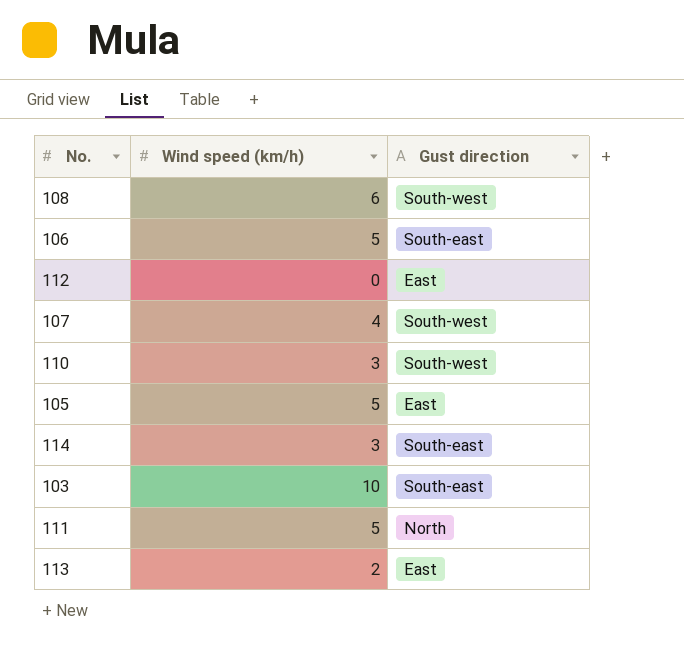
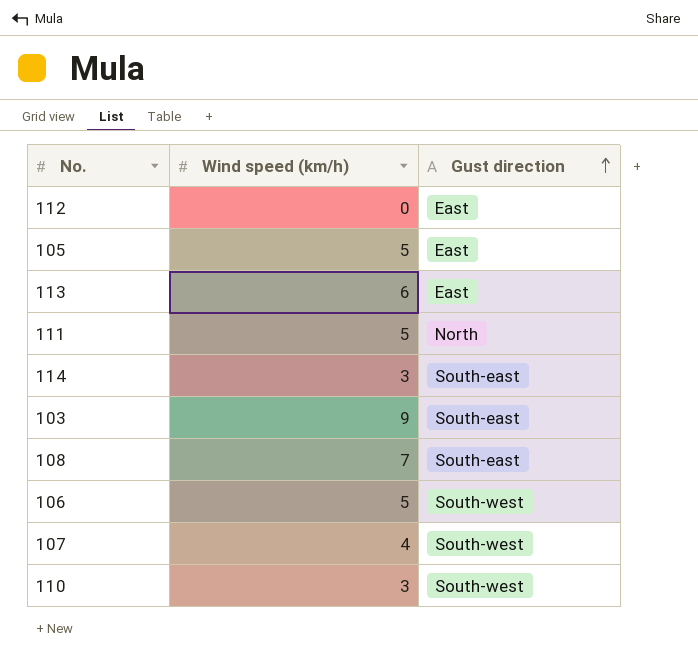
row order: none -> Gust direction ascending
113 | Wind speed (km/h): 2 -> 6
103 | Wind speed (km/h): 10 -> 9
108 | Wind speed (km/h): 6 -> 7
108 | Gust direction: South-west -> South-east
106 | Gust direction: South-east -> South-west

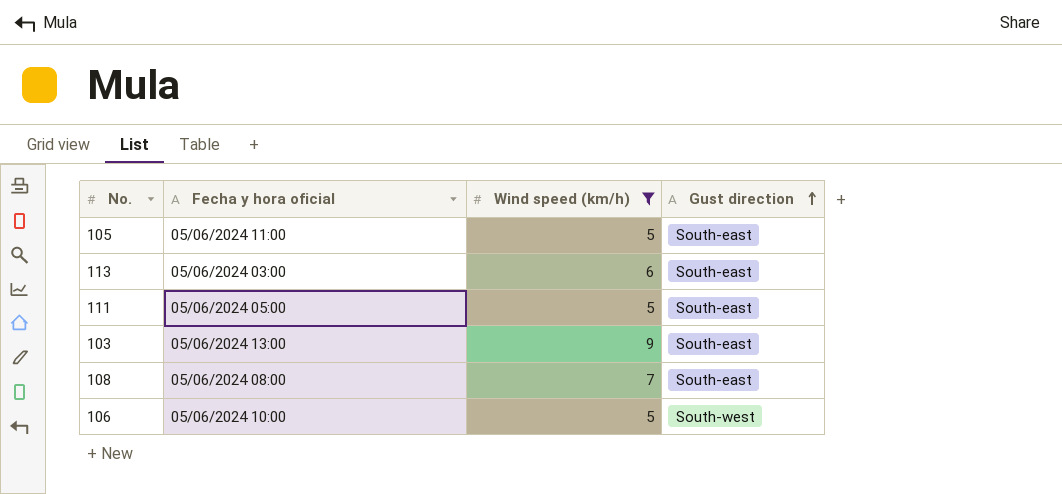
filter: none -> Wind speed (km/h) >= 5
column Fecha y hora oficial | position: none -> 2
105 | Gust direction: East -> South-east
113 | Gust direction: East -> South-east
111 | Gust direction: North -> South-east

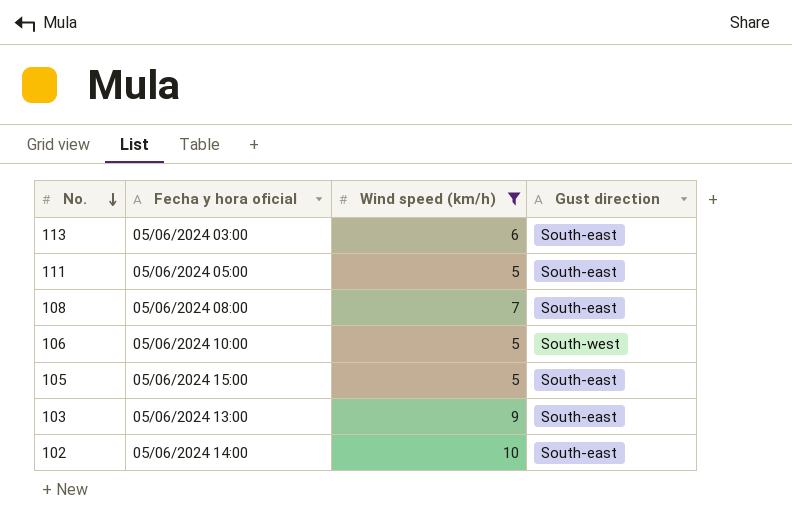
row order: Gust direction ascending -> No. descending
105 | Fecha y hora oficial: 05/06/2024 11:00 -> 05/06/2024 15:00
row 102: none -> 05/06/2024 14:00 | 10 | South-east

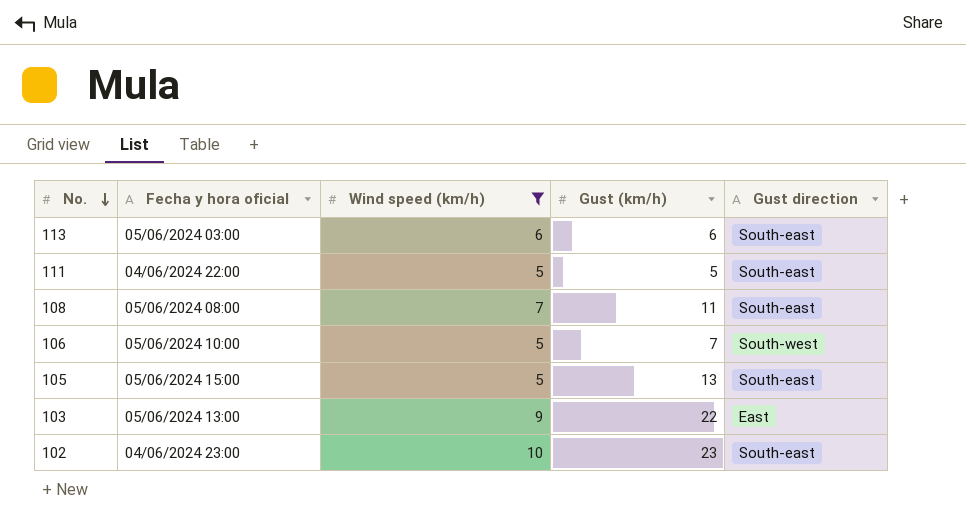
column Gust (km/h) | position: none -> 4
111 | Fecha y hora oficial: 05/06/2024 05:00 -> 04/06/2024 22:00
103 | Gust direction: South-east -> East
102 | Fecha y hora oficial: 05/06/2024 14:00 -> 04/06/2024 23:00

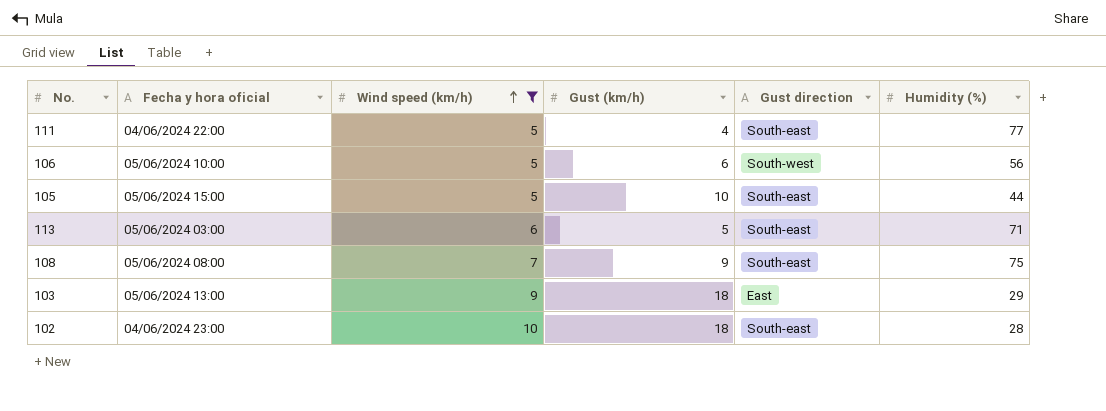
row order: No. descending -> Wind speed (km/h) ascending
column Humidity (%) | position: none -> 6
111 | Gust (km/h): 5 -> 4
106 | Gust (km/h): 7 -> 6
105 | Gust (km/h): 13 -> 10
113 | Gust (km/h): 6 -> 5
108 | Gust (km/h): 11 -> 9
103 | Gust (km/h): 22 -> 18
102 | Gust (km/h): 23 -> 18

